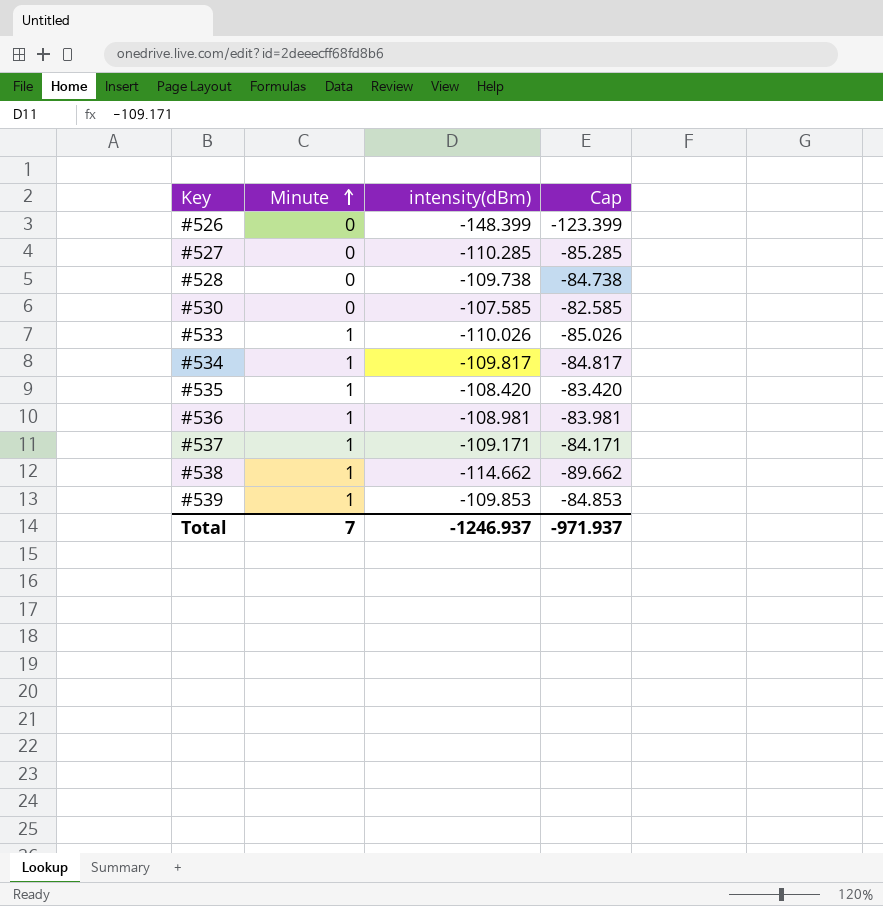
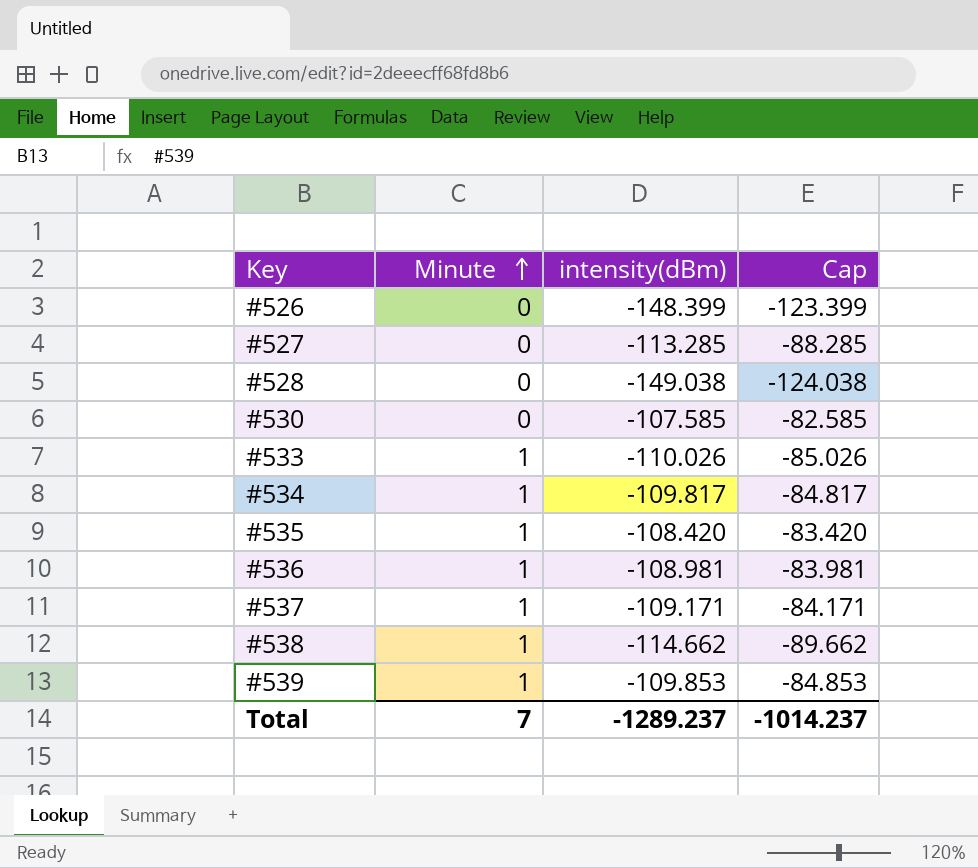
#527 | intensity(dBm): -110.285 -> -113.285
#527 | Cap: -85.285 -> -88.285
#528 | intensity(dBm): -109.738 -> -149.038
#528 | Cap: -84.738 -> -124.038
Total | intensity(dBm): -1246.937 -> -1289.237
Total | Cap: -971.937 -> -1014.237

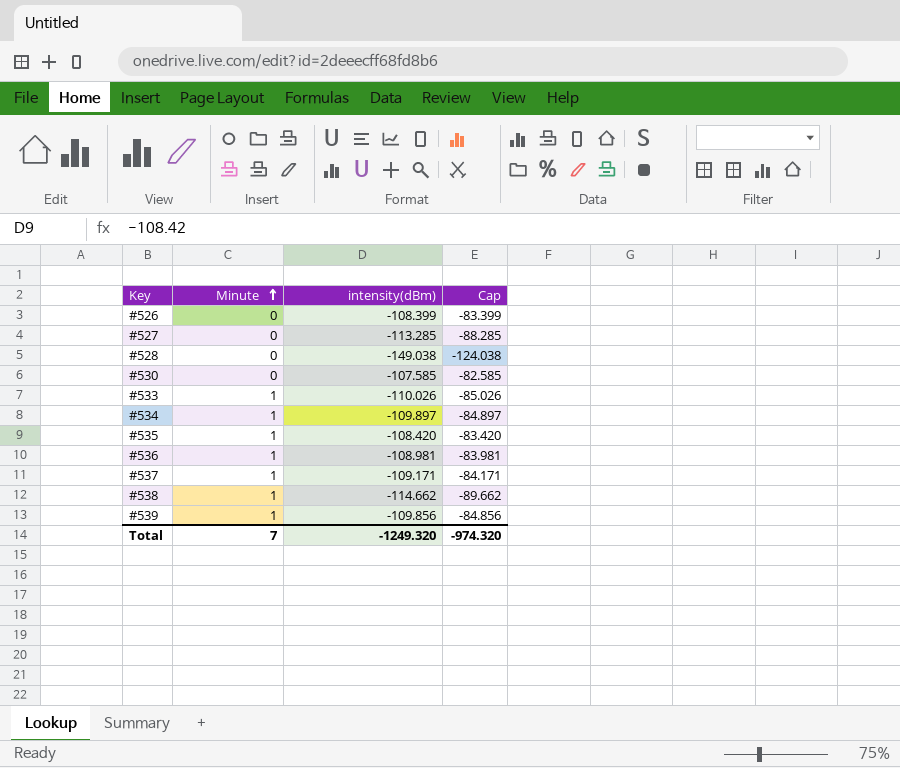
#526 | intensity(dBm): -148.399 -> -108.399
#526 | Cap: -123.399 -> -83.399
#534 | intensity(dBm): -109.817 -> -109.897
#534 | Cap: -84.817 -> -84.897
#539 | intensity(dBm): -109.853 -> -109.856
#539 | Cap: -84.853 -> -84.856
Total | intensity(dBm): -1289.237 -> -1249.320
Total | Cap: -1014.237 -> -974.320

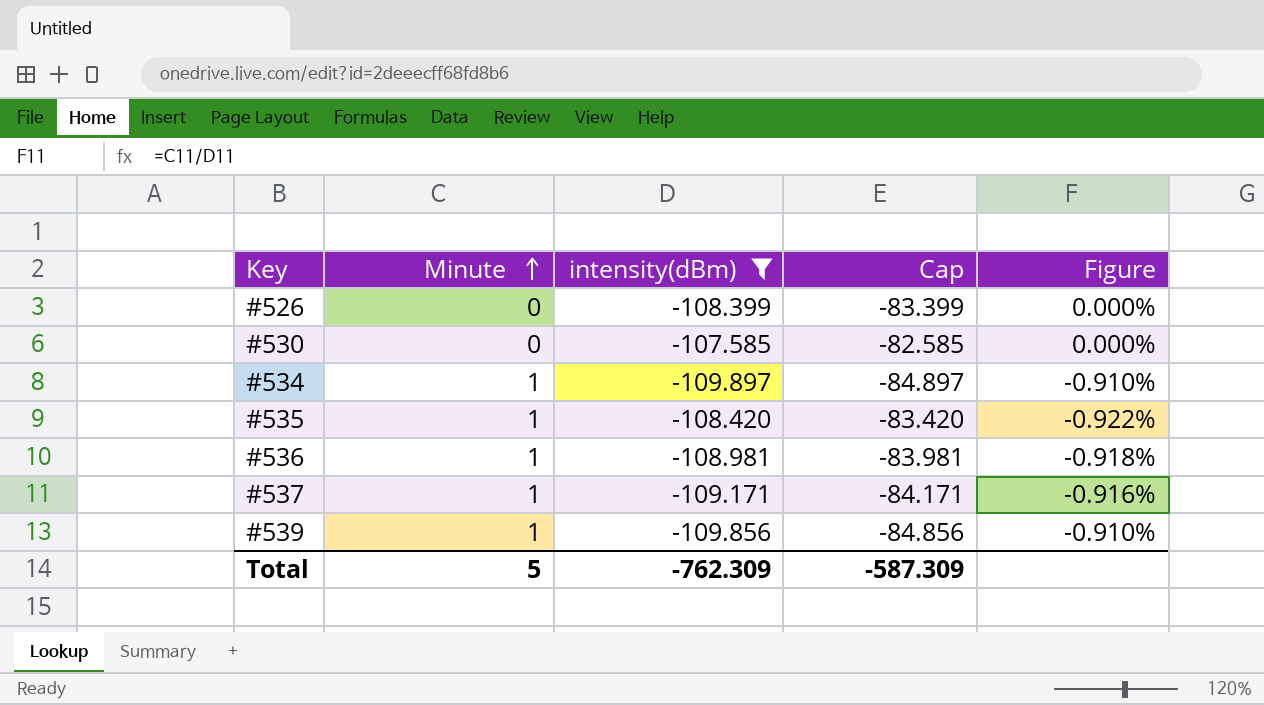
filter: none -> intensity(dBm) >= -109.897
column Figure | formula: none -> [Minute] / [intensity(dBm)]
Total | Minute: 7 -> 5
Total | intensity(dBm): -1249.320 -> -762.309
Total | Cap: -974.320 -> -587.309

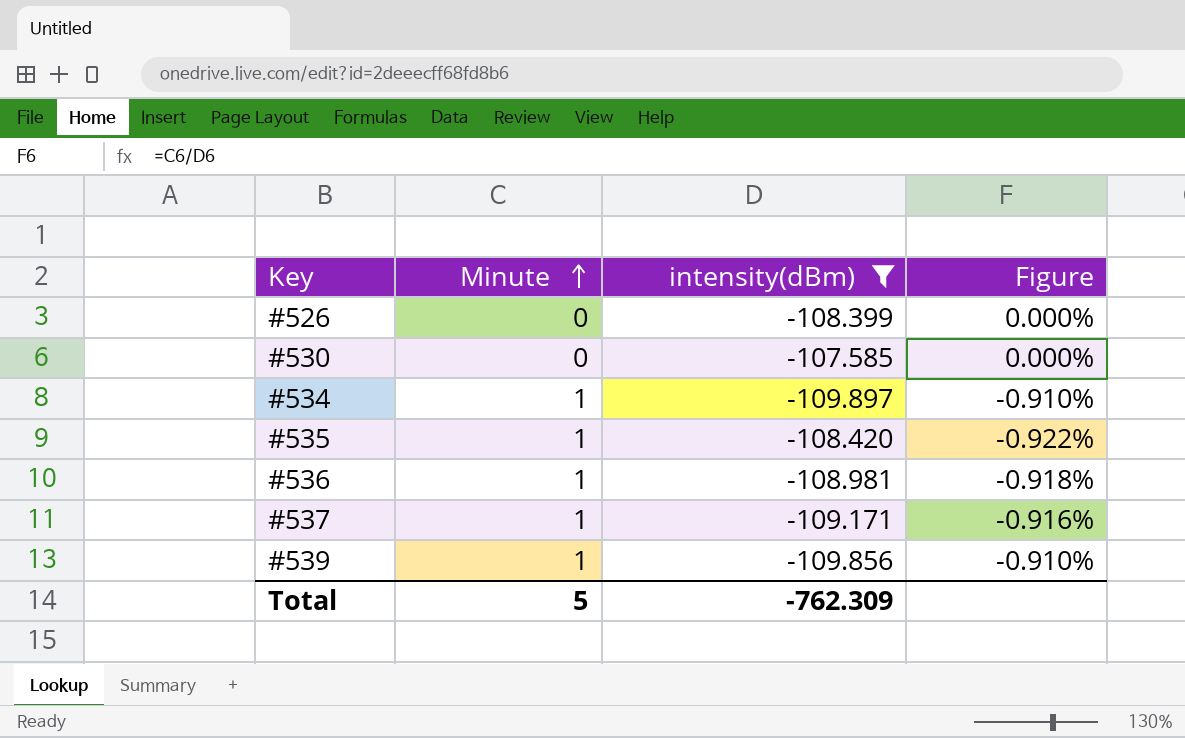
column Cap | formula: [intensity(dBm)] + 25 -> none

